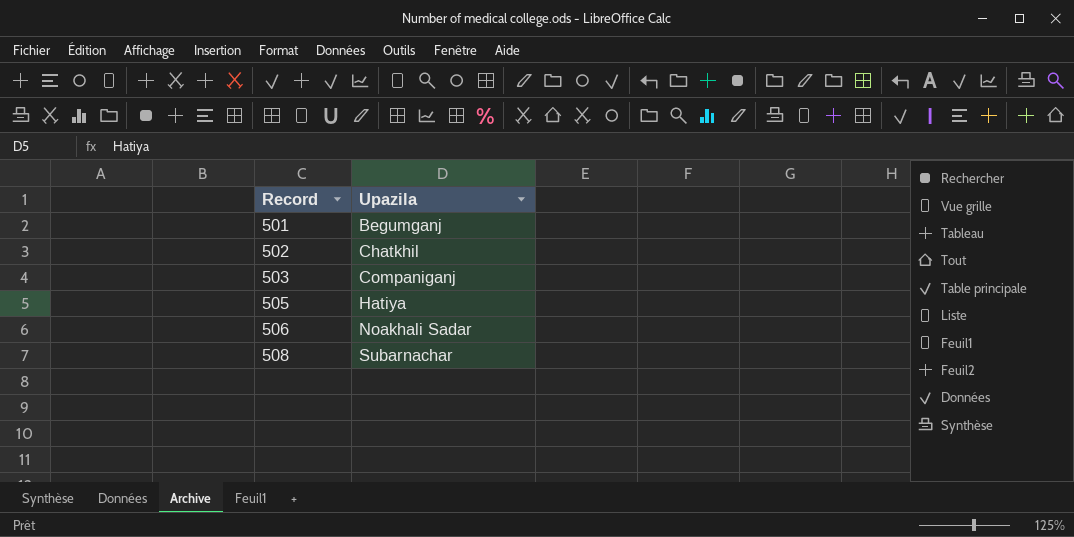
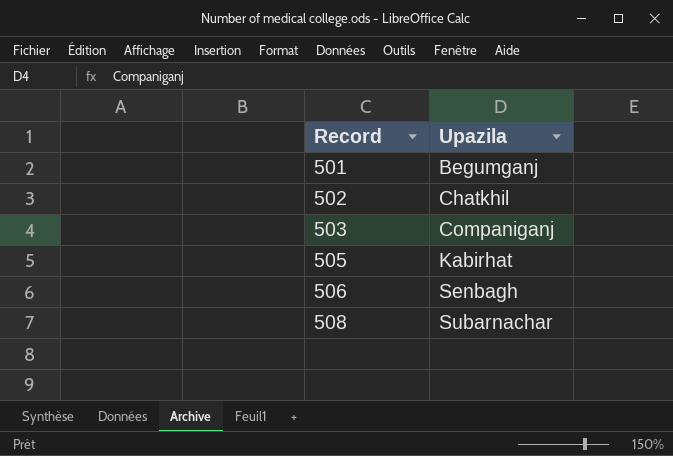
505 | Upazila: Hatiya -> Kabirhat
506 | Upazila: Noakhali Sadar -> Senbagh

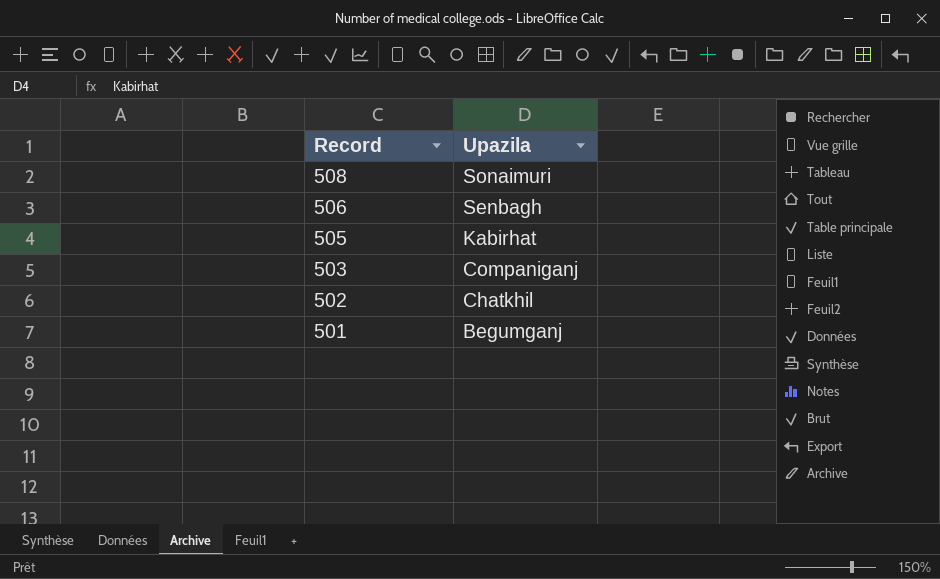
row order: Record ascending -> Record descending
508 | Upazila: Subarnachar -> Sonaimuri

